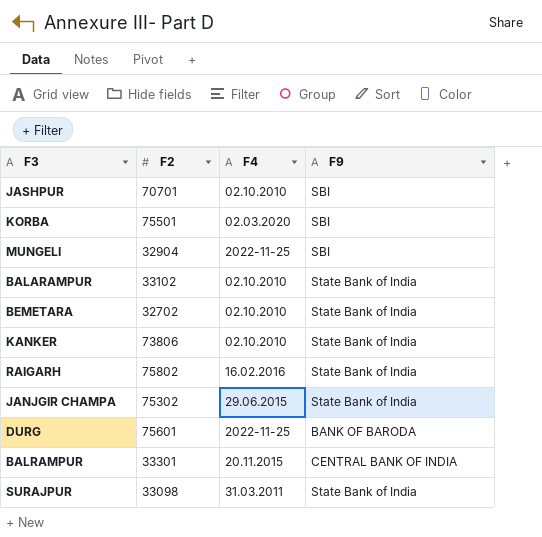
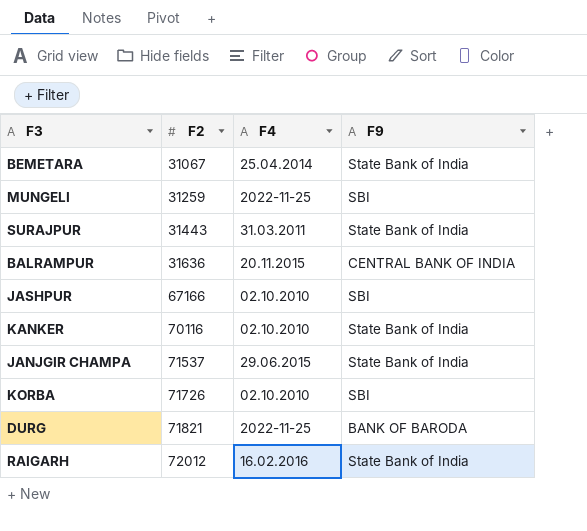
row order: none -> F2 ascending
row BALARAMPUR: 33102 | 02.10.2010 | State Bank of India -> none
BEMETARA | F2: 32702 -> 31067
BEMETARA | F4: 02.10.2010 -> 25.04.2014
MUNGELI | F2: 32904 -> 31259
SURAJPUR | F2: 33098 -> 31443
BALRAMPUR | F2: 33301 -> 31636
JASHPUR | F2: 70701 -> 67166
KANKER | F2: 73806 -> 70116
JANJGIR CHAMPA | F2: 75302 -> 71537
KORBA | F2: 75501 -> 71726
KORBA | F4: 02.03.2020 -> 02.10.2010
DURG | F2: 75601 -> 71821
RAIGARH | F2: 75802 -> 72012

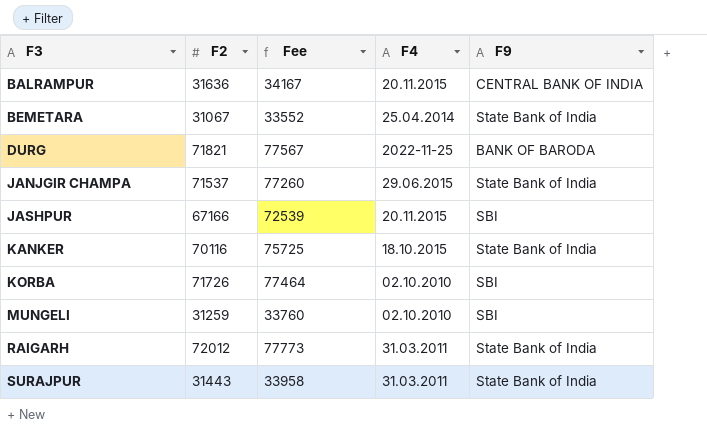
row order: F2 ascending -> F3 ascending
column Fee | formula: none -> [F2] * 1.08
JASHPUR | F4: 02.10.2010 -> 20.11.2015
KANKER | F4: 02.10.2010 -> 18.10.2015
MUNGELI | F4: 2022-11-25 -> 02.10.2010
RAIGARH | F4: 16.02.2016 -> 31.03.2011

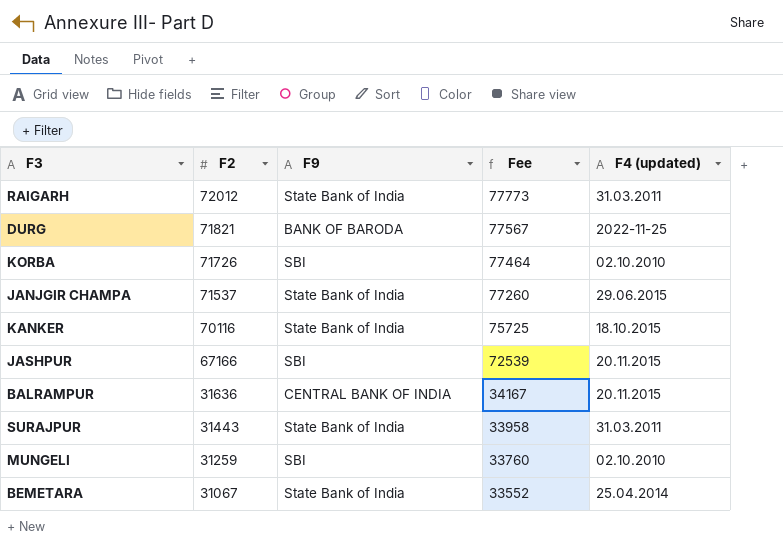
row order: F3 ascending -> F2 descending
column F9 | position: 5 -> 3
column name: F4 -> F4 (updated)

